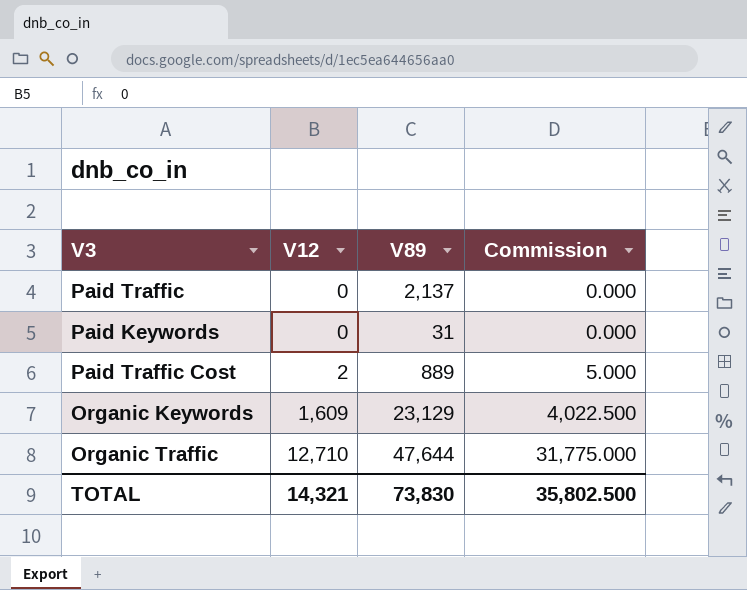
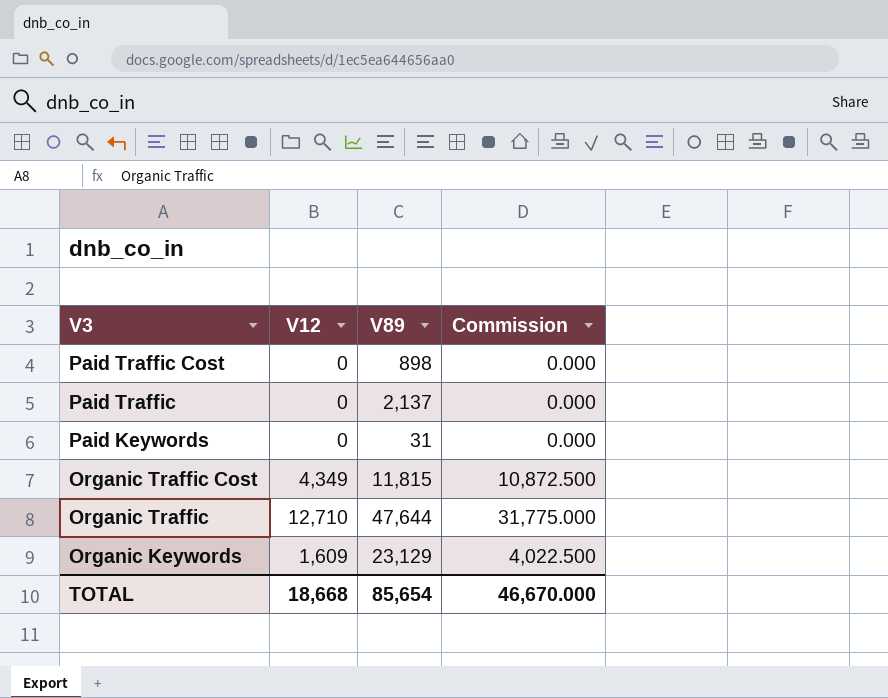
row order: V12 ascending -> V3 descending
Paid Traffic Cost | V12: 2 -> 0
Paid Traffic Cost | V89: 889 -> 898
Paid Traffic Cost | Commission: 5.000 -> 0.000
row Organic Traffic Cost: none -> 4,349 | 11,815 | 10,872.500
TOTAL | V12: 14,321 -> 18,668
TOTAL | V89: 73,830 -> 85,654
TOTAL | Commission: 35,802.500 -> 46,670.000

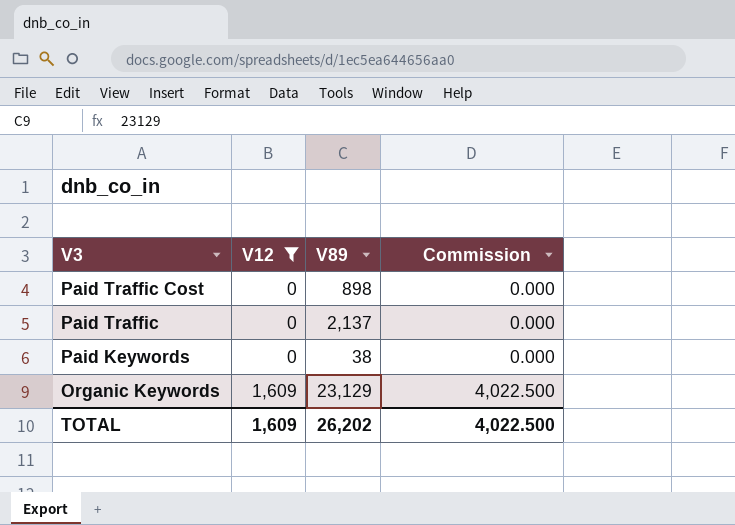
filter: none -> V12 <= 1,609
Paid Keywords | V89: 31 -> 38
TOTAL | V12: 18,668 -> 1,609
TOTAL | V89: 85,654 -> 26,202
TOTAL | Commission: 46,670.000 -> 4,022.500

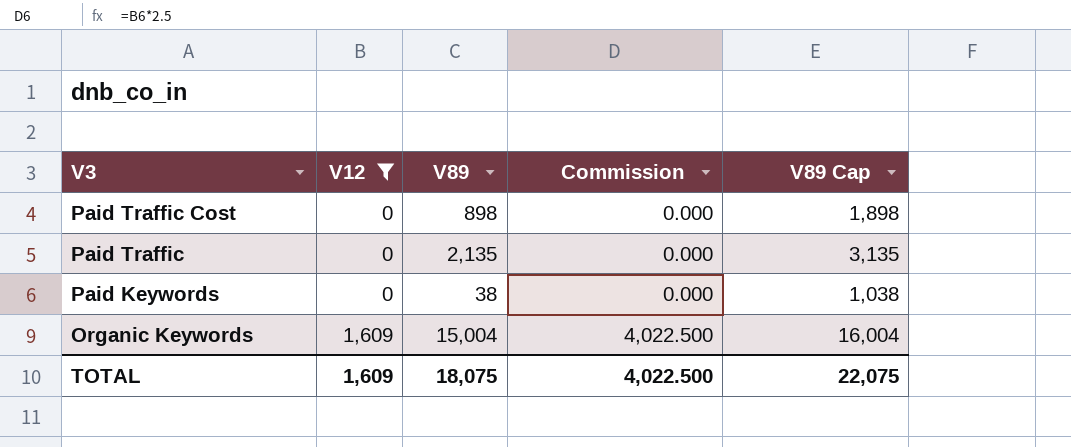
column V89 Cap | formula: none -> [V89] + 1000
Paid Traffic | V89: 2,137 -> 2,135
Organic Keywords | V89: 23,129 -> 15,004
TOTAL | V89: 26,202 -> 18,075

